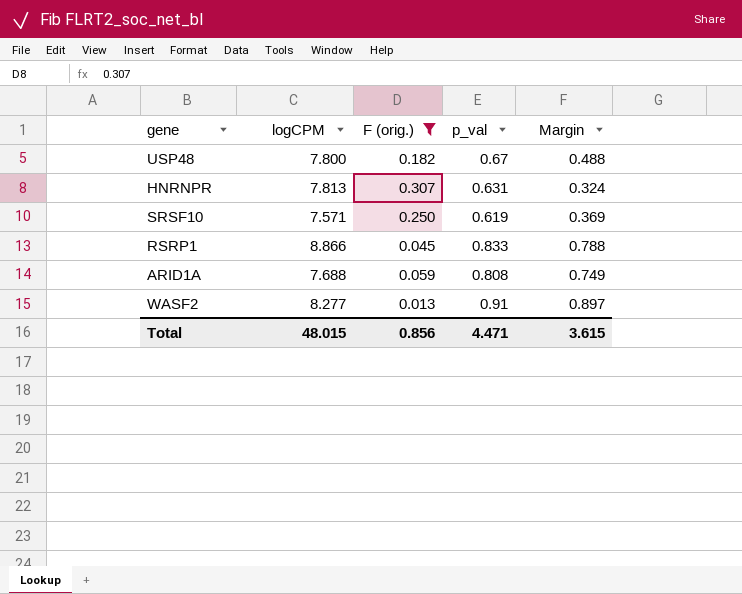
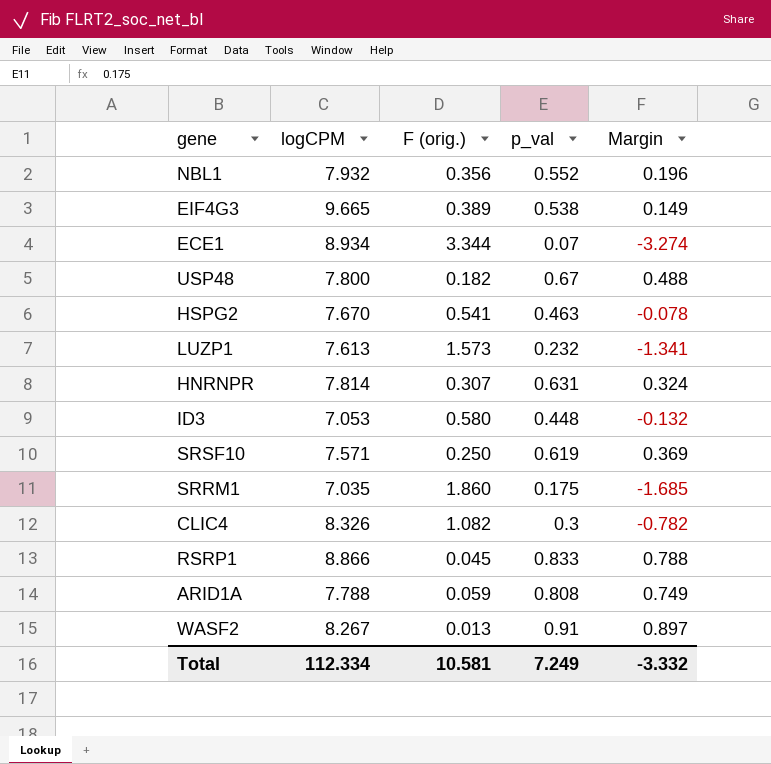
filter: F (orig.) <= 0.307 -> none
HNRNPR | logCPM: 7.813 -> 7.814
ARID1A | logCPM: 7.688 -> 7.788
WASF2 | logCPM: 8.277 -> 8.267
Total | logCPM: 48.015 -> 112.334
Total | F (orig.): 0.856 -> 10.581
Total | p_val: 4.471 -> 7.249
Total | Margin: 3.615 -> -3.332

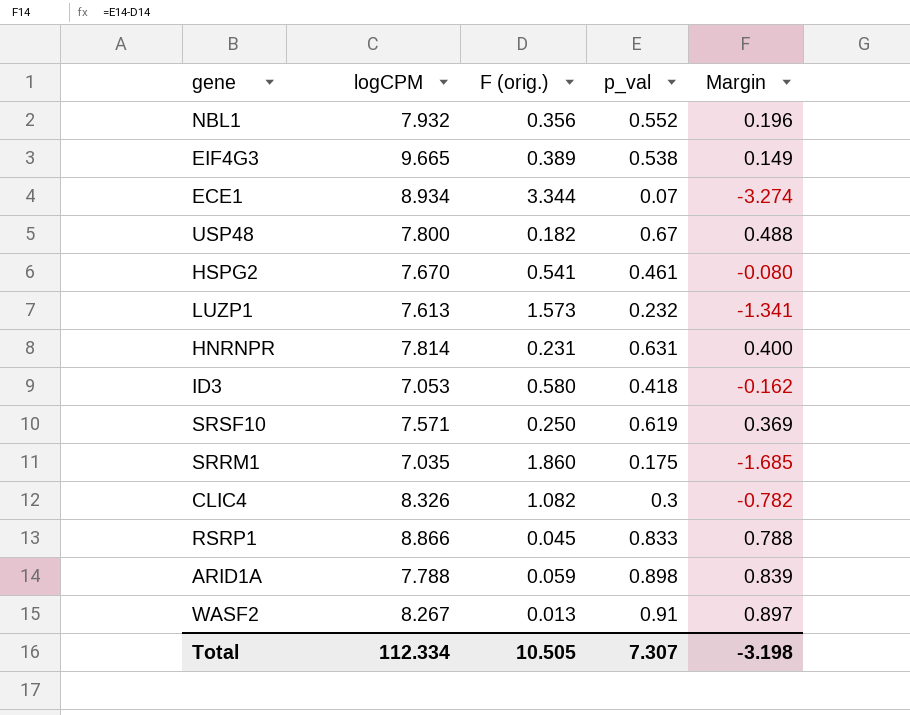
HSPG2 | p_val: 0.463 -> 0.461
HSPG2 | Margin: -0.078 -> -0.080
HNRNPR | F (orig.): 0.307 -> 0.231
HNRNPR | Margin: 0.324 -> 0.400
ID3 | p_val: 0.448 -> 0.418
ID3 | Margin: -0.132 -> -0.162
ARID1A | p_val: 0.808 -> 0.898
ARID1A | Margin: 0.749 -> 0.839
Total | F (orig.): 10.581 -> 10.505
Total | p_val: 7.249 -> 7.307
Total | Margin: -3.332 -> -3.198

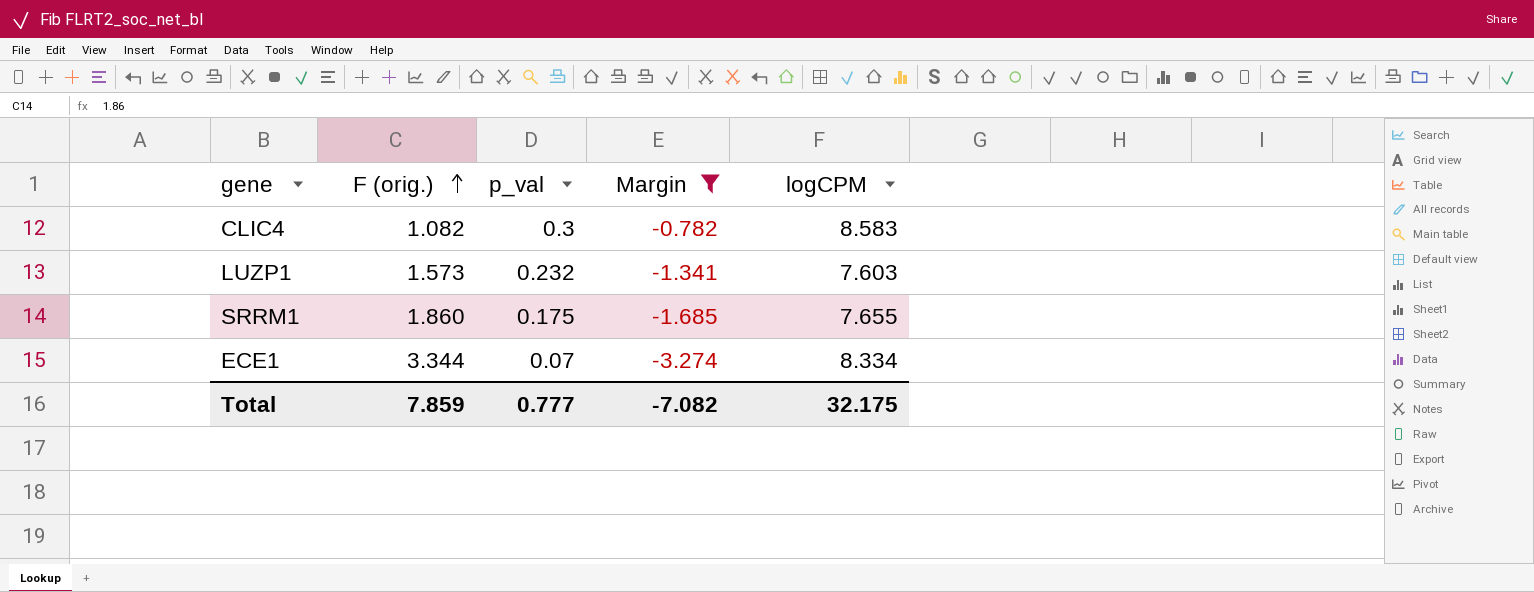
filter: none -> Margin <= -0.782
row order: none -> F (orig.) ascending
column logCPM | position: 2 -> 5
CLIC4 | logCPM: 8.326 -> 8.583
LUZP1 | logCPM: 7.613 -> 7.603
SRRM1 | logCPM: 7.035 -> 7.655
ECE1 | logCPM: 8.934 -> 8.334
Total | F (orig.): 10.505 -> 7.859
Total | p_val: 7.307 -> 0.777
Total | Margin: -3.198 -> -7.082
Total | logCPM: 112.334 -> 32.175

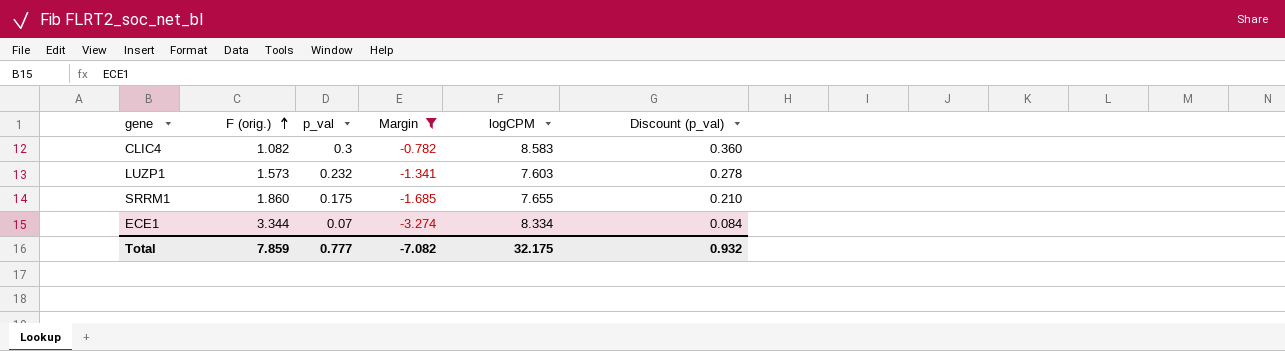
column Discount (p_val) | formula: none -> [p_val] * 1.2

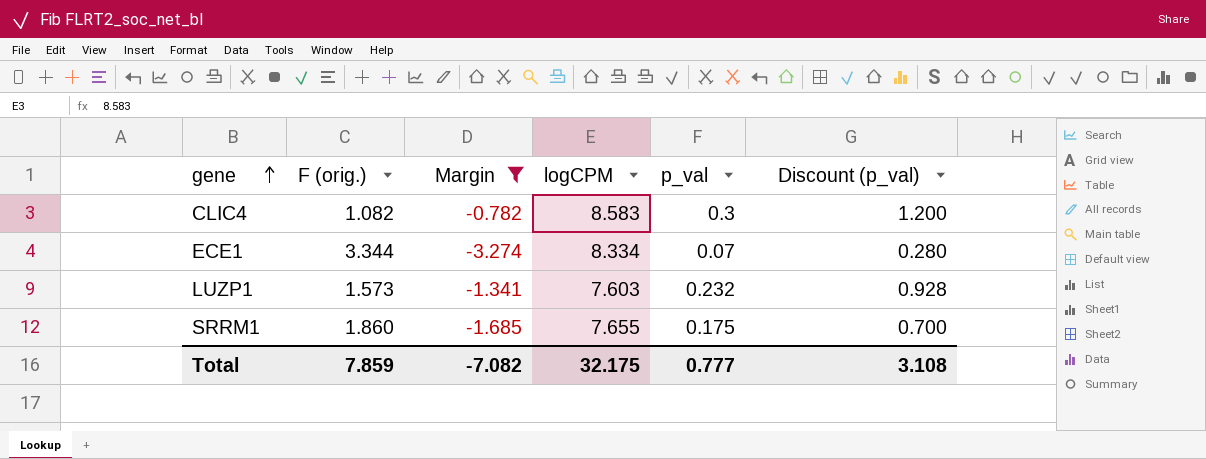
row order: F (orig.) ascending -> gene ascending
column p_val | position: 3 -> 5
column Discount (p_val) | formula: [p_val] * 1.2 -> [p_val] * 4
Total | Discount (p_val): 0.932 -> 3.108

